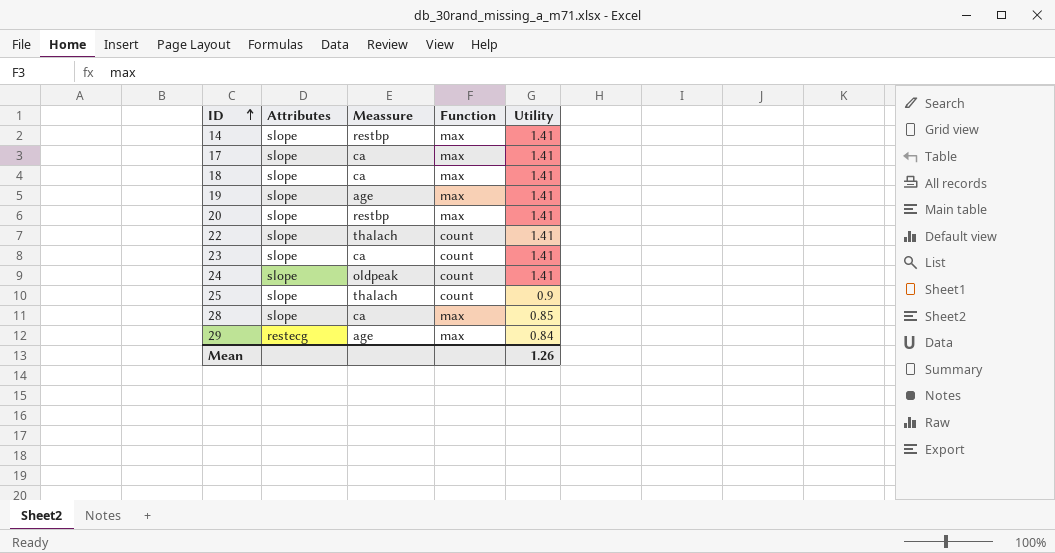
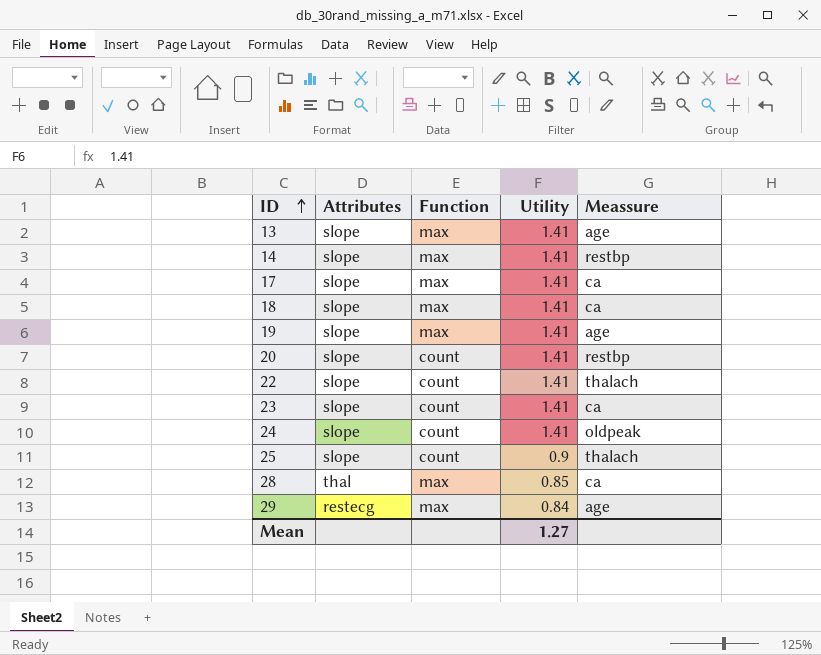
column Meassure | position: 3 -> 5
row 13: none -> slope | max | 1.41 | age
20 | Function: max -> count
28 | Attributes: slope -> thal
Mean | Utility: 1.26 -> 1.27

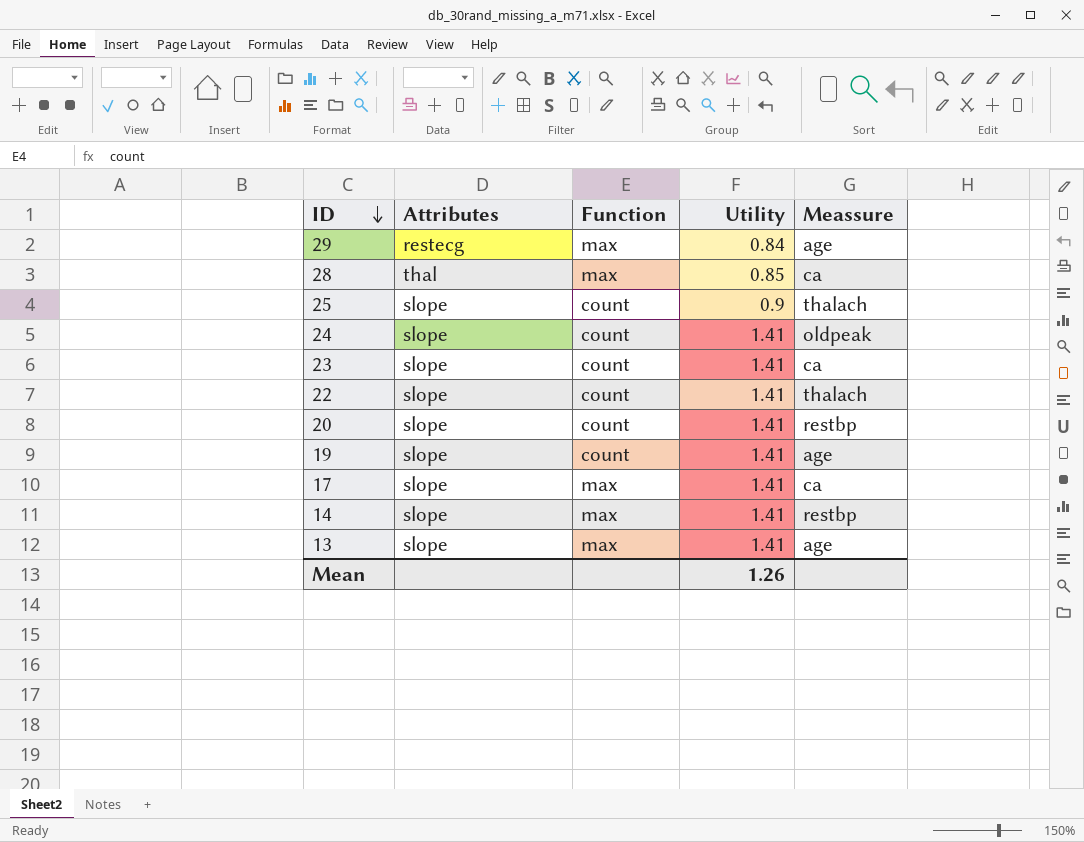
row order: ID ascending -> ID descending
row 18: slope | max | 1.41 | ca -> none
19 | Function: max -> count
Mean | Utility: 1.27 -> 1.26

